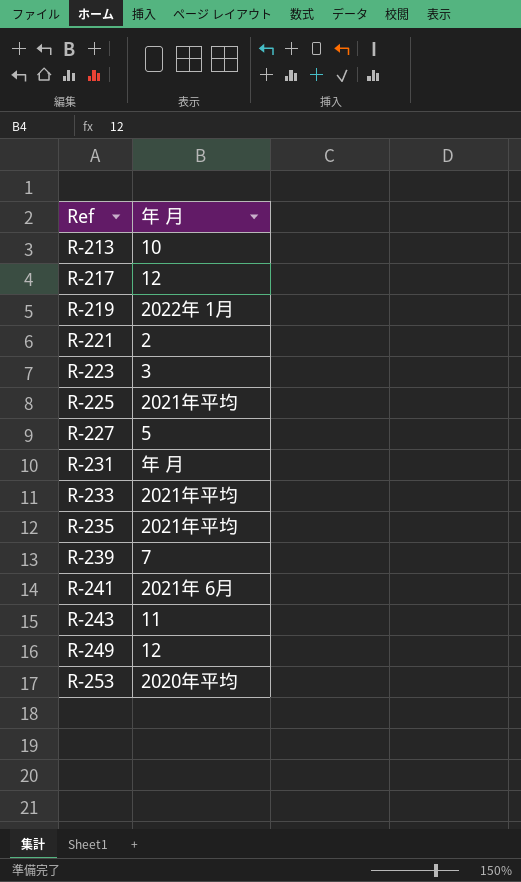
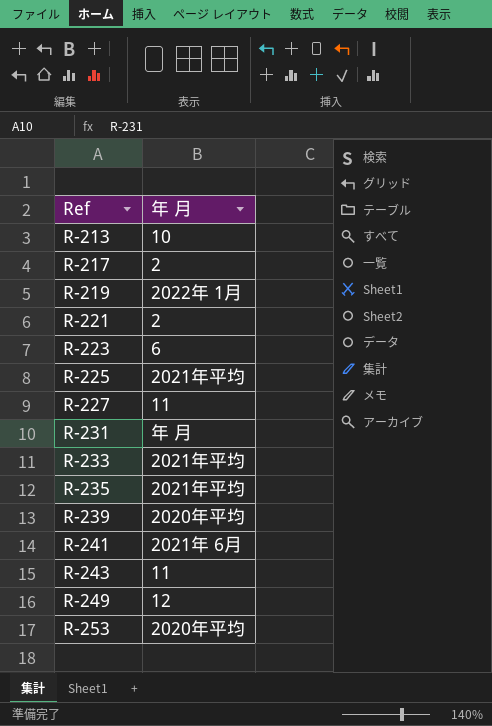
R-217 | 年 月: 12 -> 2
R-223 | 年 月: 3 -> 6
R-227 | 年 月: 5 -> 11
R-239 | 年 月: 7 -> 2020年平均

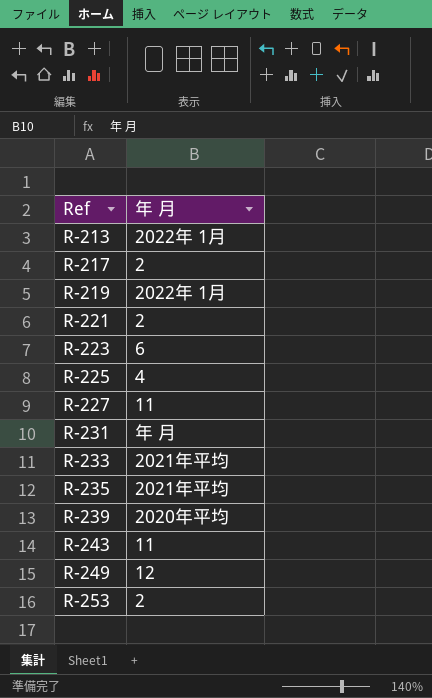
row R-241: 2021年 6月 -> none
R-213 | 年 月: 10 -> 2022年 1月
R-225 | 年 月: 2021年平均 -> 4
R-253 | 年 月: 2020年平均 -> 2

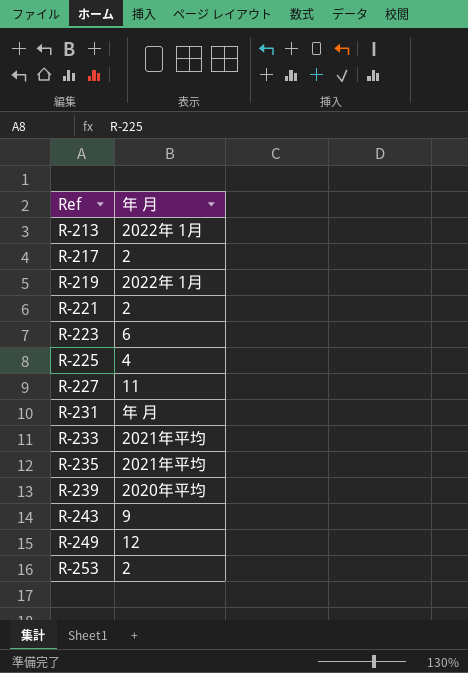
R-243 | 年 月: 11 -> 9

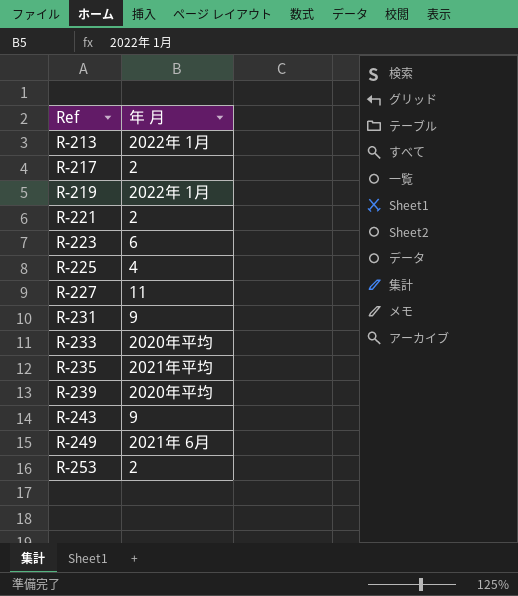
R-231 | 年 月: 年 月 -> 9
R-233 | 年 月: 2021年平均 -> 2020年平均
R-249 | 年 月: 12 -> 2021年 6月

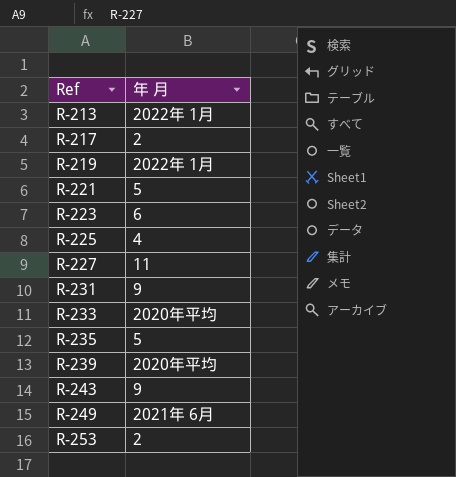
R-221 | 年 月: 2 -> 5
R-235 | 年 月: 2021年平均 -> 5

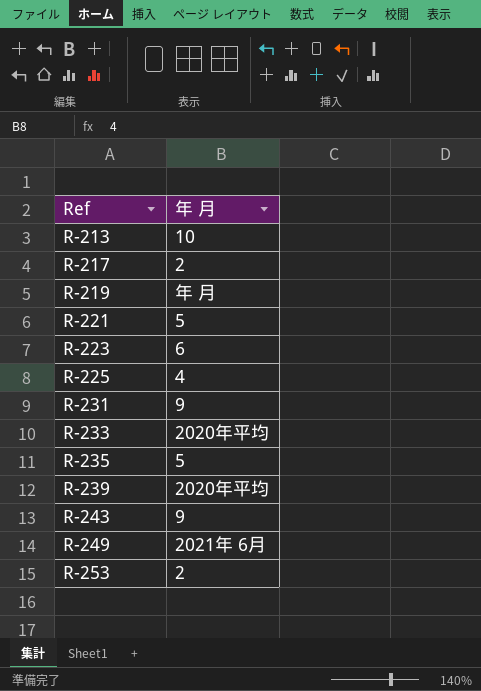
row R-227: 11 -> none
R-213 | 年 月: 2022年 1月 -> 10
R-219 | 年 月: 2022年 1月 -> 年 月

